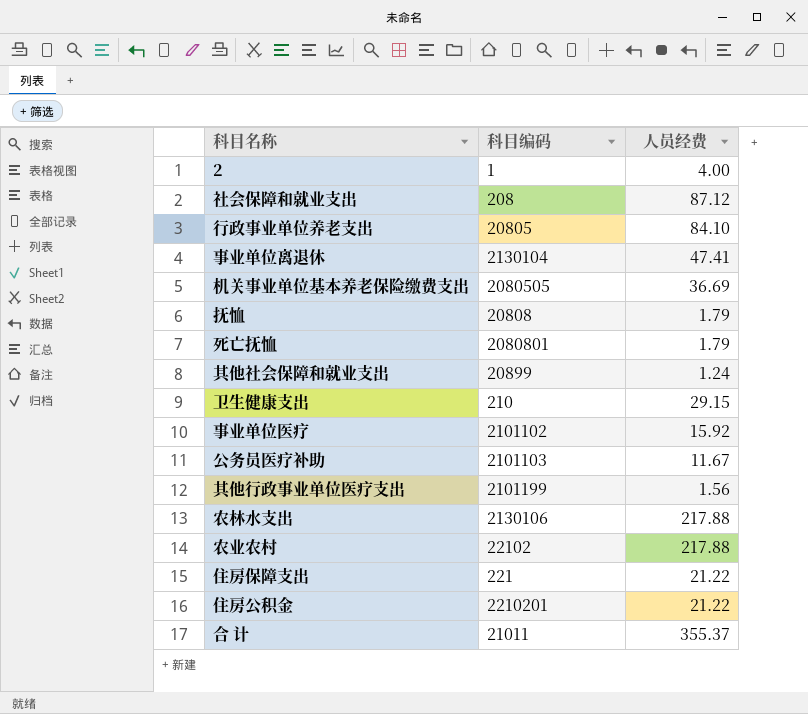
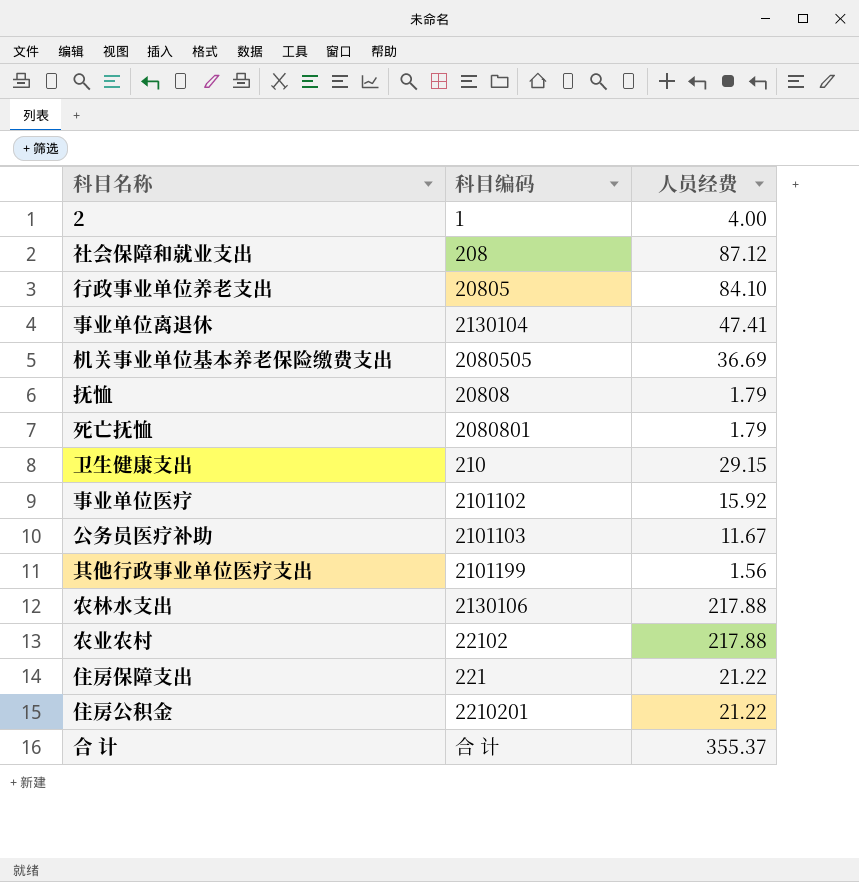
row 其他社会保障和就业支出: 20899 | 1.24 -> none
合 计 | 科目编码: 21011 -> 合 计

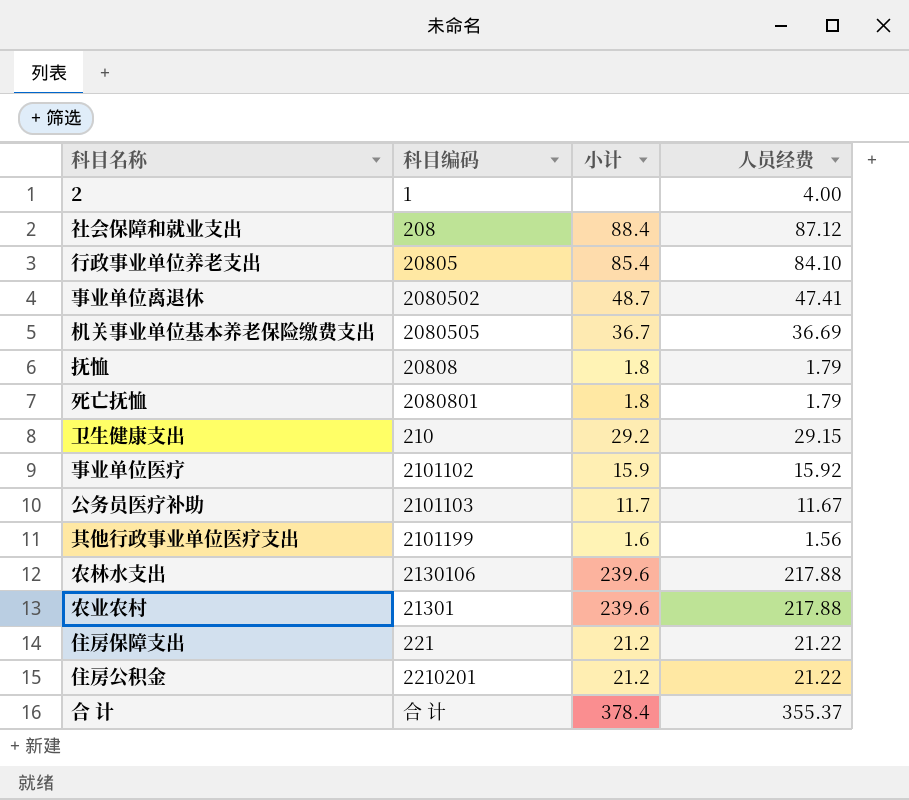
column 小计 | position: none -> 3
事业单位离退休 | 科目编码: 2130104 -> 2080502
农业农村 | 科目编码: 22102 -> 21301

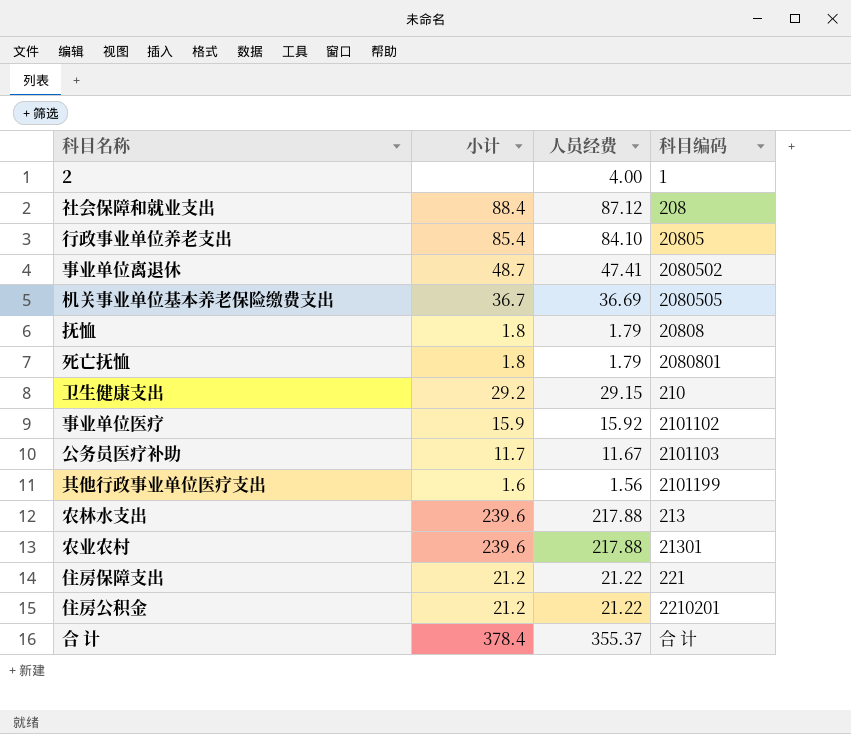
column 科目编码 | position: 2 -> 4
农林水支出 | 科目编码: 2130106 -> 213

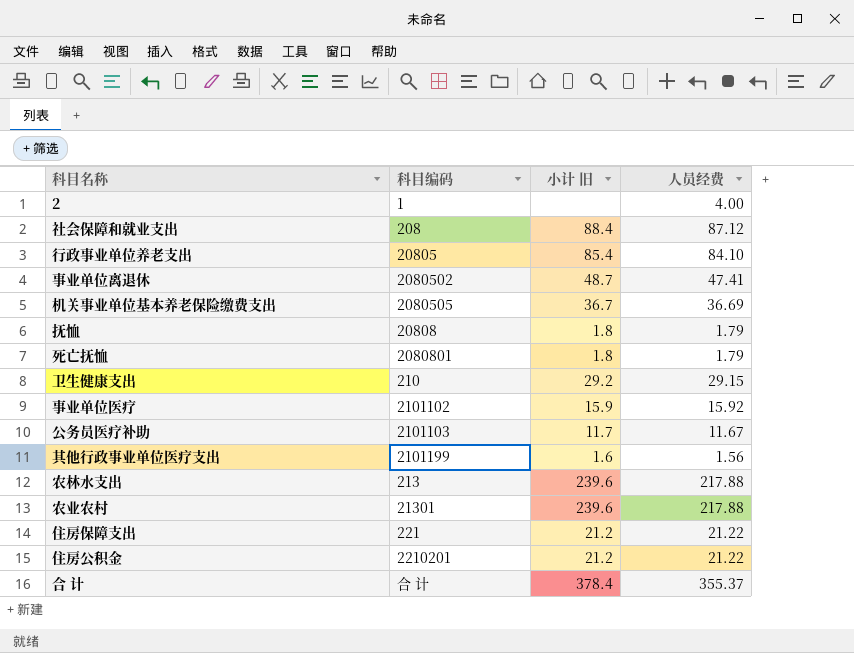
column 科目编码 | position: 4 -> 2
column name: 小计 -> 小计 旧

